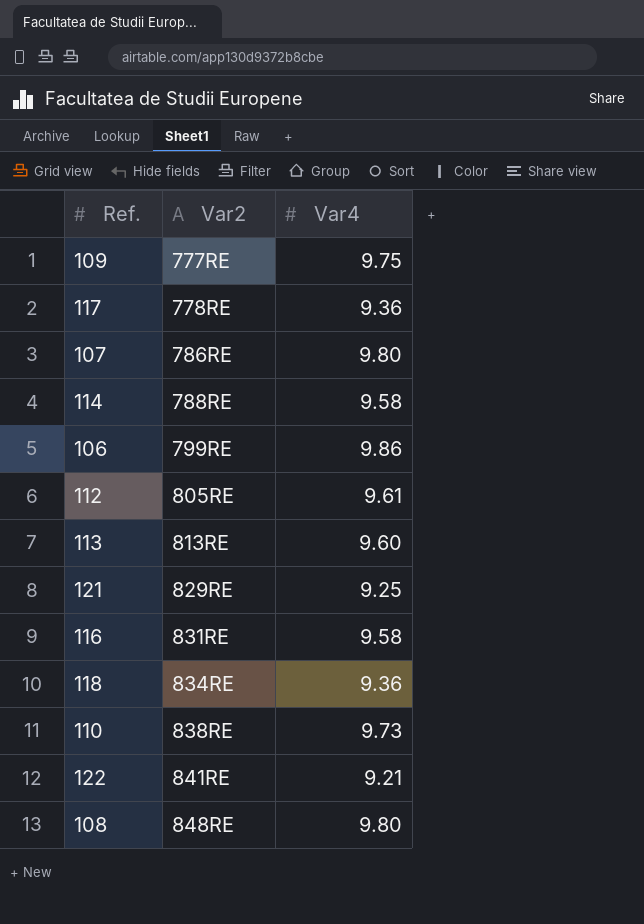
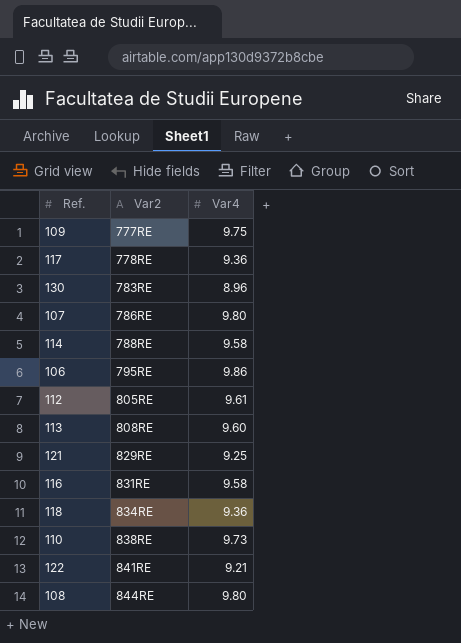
row 130: none -> 783RE | 8.96
106 | Var2: 799RE -> 795RE
113 | Var2: 813RE -> 808RE
108 | Var2: 848RE -> 844RE

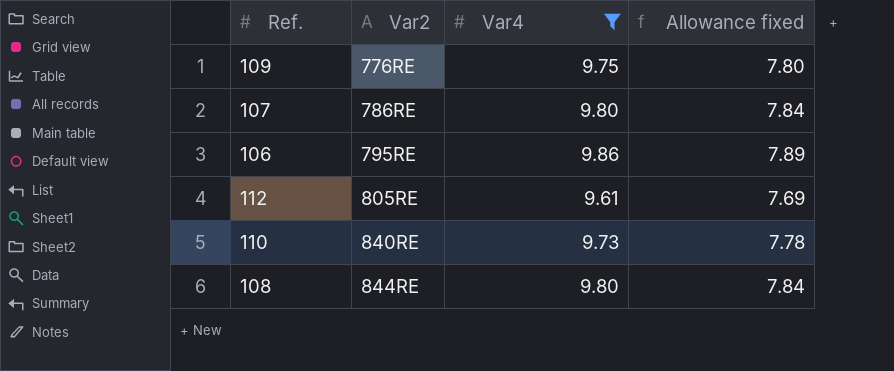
filter: none -> Var4 >= 9.61
column Allowance fixed | formula: none -> [Var4] * 0.8
109 | Var2: 777RE -> 776RE
110 | Var2: 838RE -> 840RE

